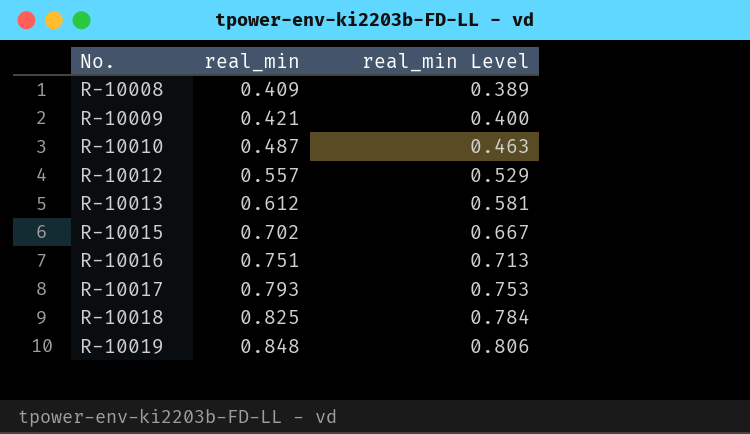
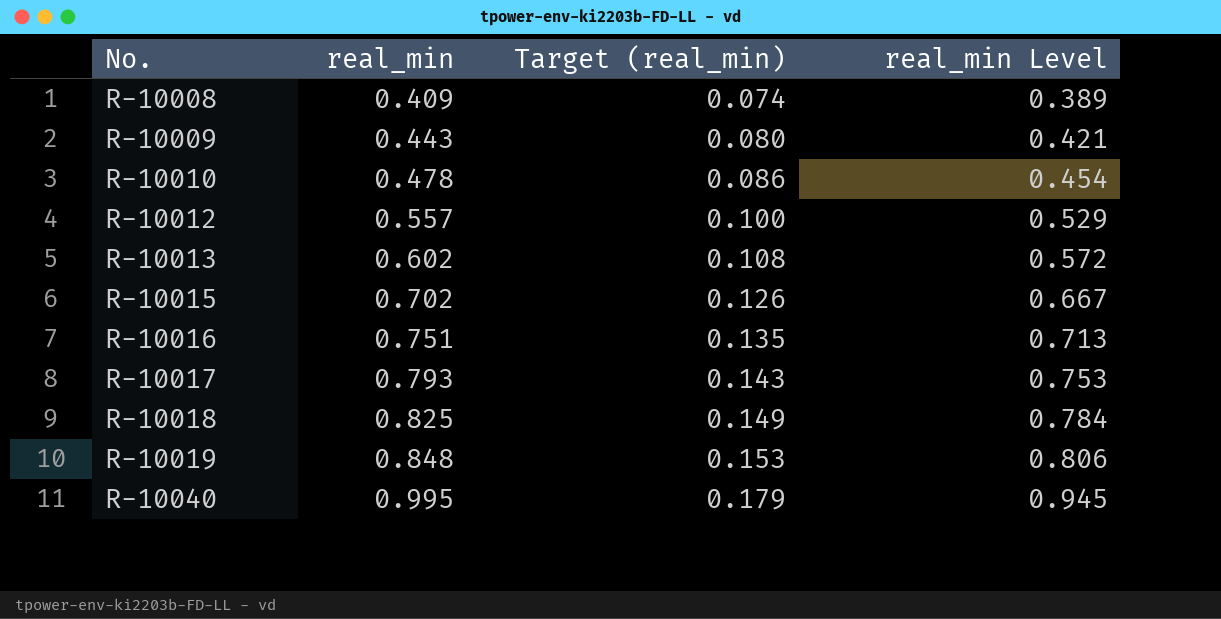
column Target (real_min) | formula: none -> [real_min] * 0.18
R-10009 | real_min: 0.421 -> 0.443
R-10009 | real_min Level: 0.400 -> 0.421
R-10010 | real_min: 0.487 -> 0.478
R-10010 | real_min Level: 0.463 -> 0.454
R-10013 | real_min: 0.612 -> 0.602
R-10013 | real_min Level: 0.581 -> 0.572
row R-10040: none -> 0.995 | 0.179 | 0.945

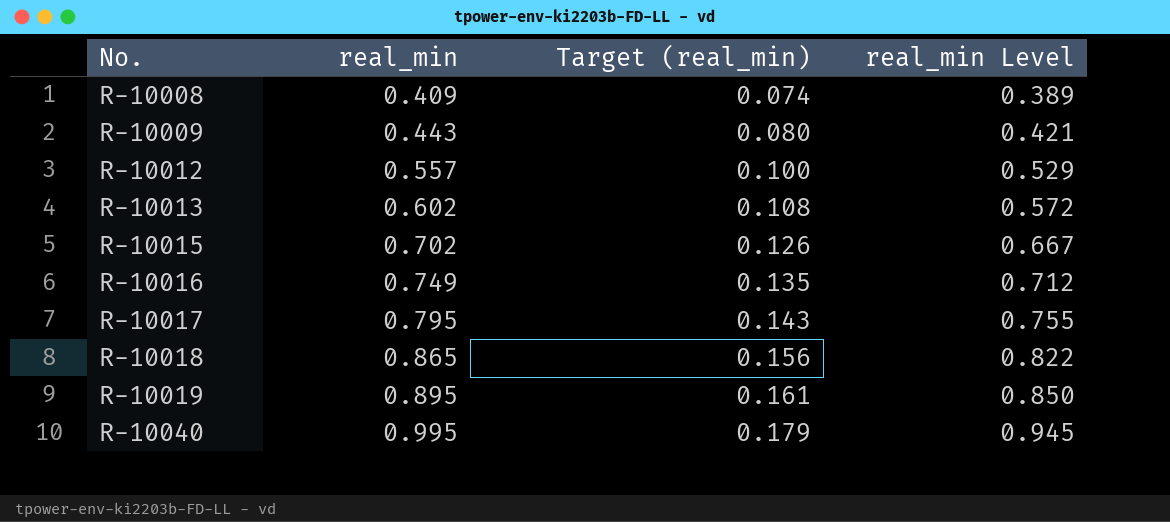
row R-10010: 0.478 | 0.086 | 0.454 -> none
R-10016 | real_min: 0.751 -> 0.749
R-10016 | real_min Level: 0.713 -> 0.712
R-10017 | real_min: 0.793 -> 0.795
R-10017 | real_min Level: 0.753 -> 0.755
R-10018 | real_min: 0.825 -> 0.865
R-10018 | Target (real_min): 0.149 -> 0.156
R-10018 | real_min Level: 0.784 -> 0.822
R-10019 | real_min: 0.848 -> 0.895
R-10019 | Target (real_min): 0.153 -> 0.161
R-10019 | real_min Level: 0.806 -> 0.850

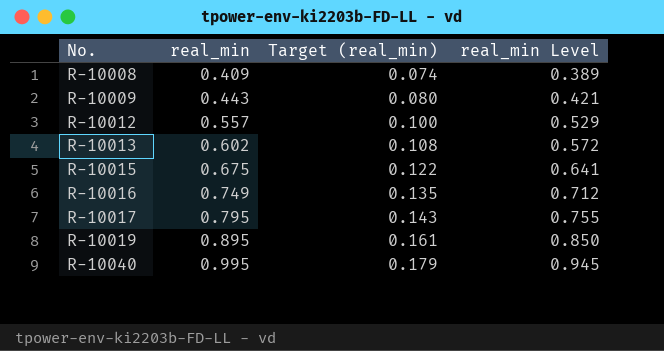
row R-10018: 0.865 | 0.156 | 0.822 -> none
R-10015 | real_min: 0.702 -> 0.675
R-10015 | Target (real_min): 0.126 -> 0.122
R-10015 | real_min Level: 0.667 -> 0.641

